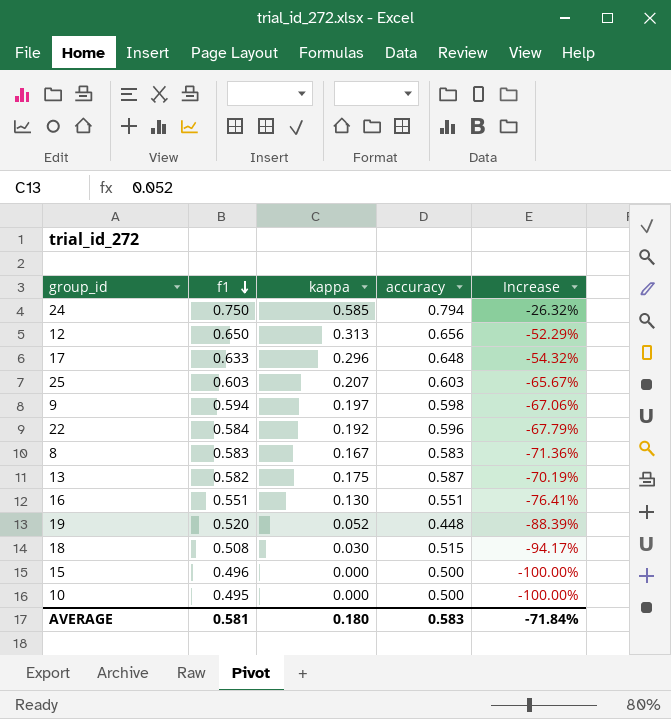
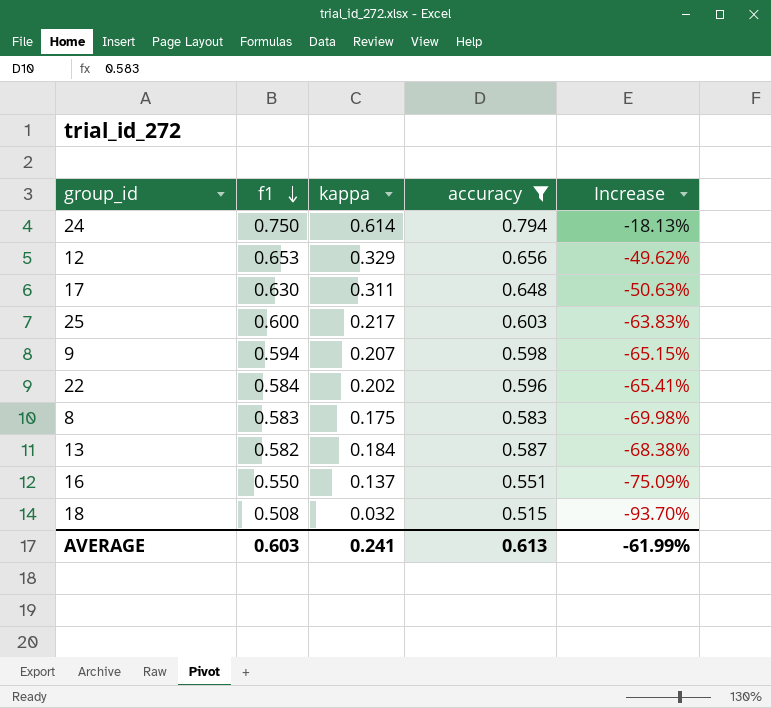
filter: none -> accuracy >= 0.515
column Increase | formula: ([kappa] - [accuracy]) / [accuracy] -> ([kappa] - [f1]) / [f1]
24 | kappa: 0.585 -> 0.614
12 | f1: 0.650 -> 0.653
12 | kappa: 0.313 -> 0.329
17 | f1: 0.633 -> 0.630
17 | kappa: 0.296 -> 0.311
25 | f1: 0.603 -> 0.600
25 | kappa: 0.207 -> 0.217
9 | kappa: 0.197 -> 0.207
22 | kappa: 0.192 -> 0.202
8 | kappa: 0.167 -> 0.175
13 | kappa: 0.175 -> 0.184
16 | f1: 0.551 -> 0.550
16 | kappa: 0.130 -> 0.137
18 | kappa: 0.030 -> 0.032
AVERAGE | f1: 0.581 -> 0.603
AVERAGE | kappa: 0.180 -> 0.241
AVERAGE | accuracy: 0.583 -> 0.613
AVERAGE | Increase: -71.84% -> -61.99%

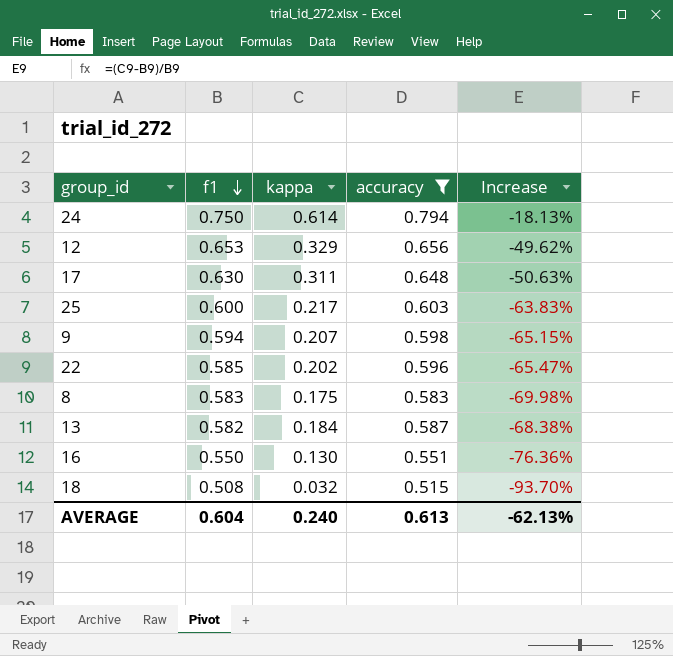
22 | f1: 0.584 -> 0.585
22 | Increase: -65.41% -> -65.47%
16 | kappa: 0.137 -> 0.130
16 | Increase: -75.09% -> -76.36%
AVERAGE | f1: 0.603 -> 0.604
AVERAGE | kappa: 0.241 -> 0.240
AVERAGE | Increase: -61.99% -> -62.13%

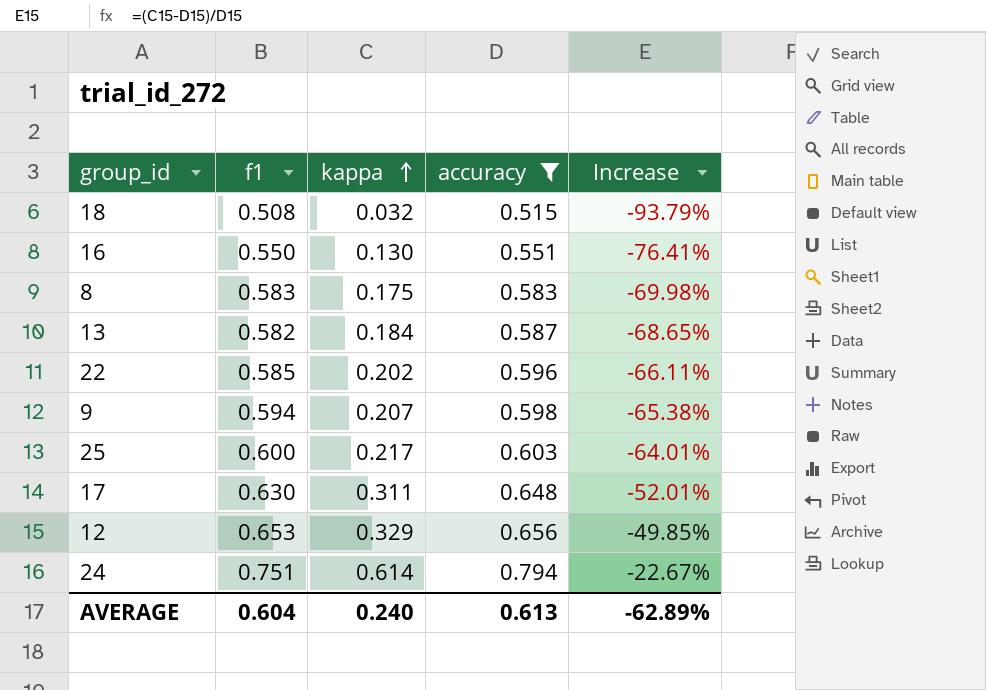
row order: f1 descending -> kappa ascending
column Increase | formula: ([kappa] - [f1]) / [f1] -> ([kappa] - [accuracy]) / [accuracy]
24 | f1: 0.750 -> 0.751
AVERAGE | Increase: -62.13% -> -62.89%

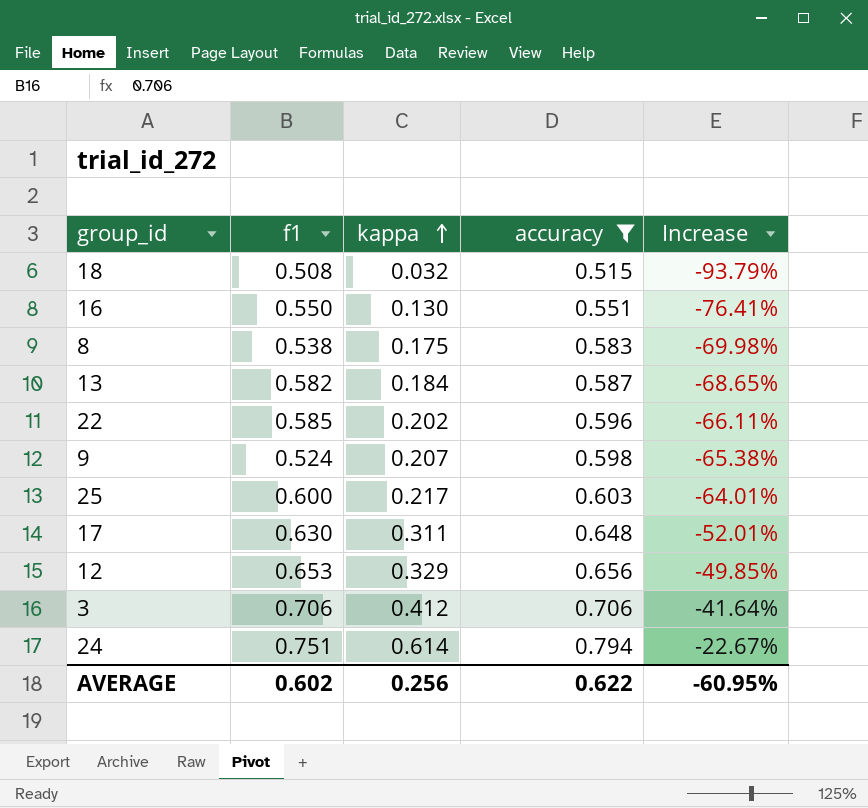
8 | f1: 0.583 -> 0.538
9 | f1: 0.594 -> 0.524
row 3: none -> 0.706 | 0.412 | 0.706 | -41.64%
AVERAGE | f1: 0.604 -> 0.602
AVERAGE | kappa: 0.240 -> 0.256
AVERAGE | accuracy: 0.613 -> 0.622
AVERAGE | Increase: -62.89% -> -60.95%

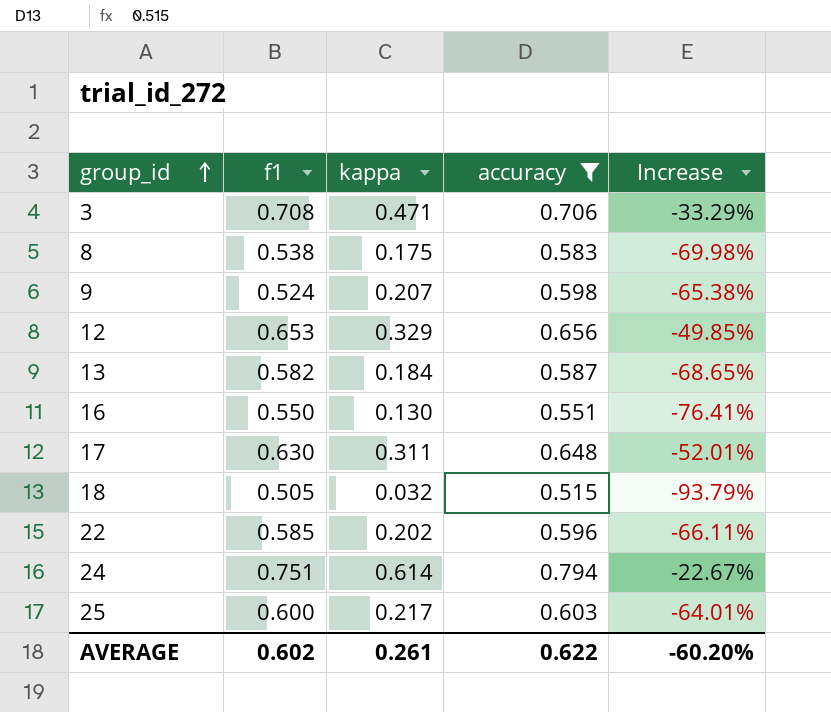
row order: kappa ascending -> group_id ascending
3 | f1: 0.706 -> 0.708
3 | kappa: 0.412 -> 0.471
3 | Increase: -41.64% -> -33.29%
18 | f1: 0.508 -> 0.505
AVERAGE | kappa: 0.256 -> 0.261
AVERAGE | Increase: -60.95% -> -60.20%

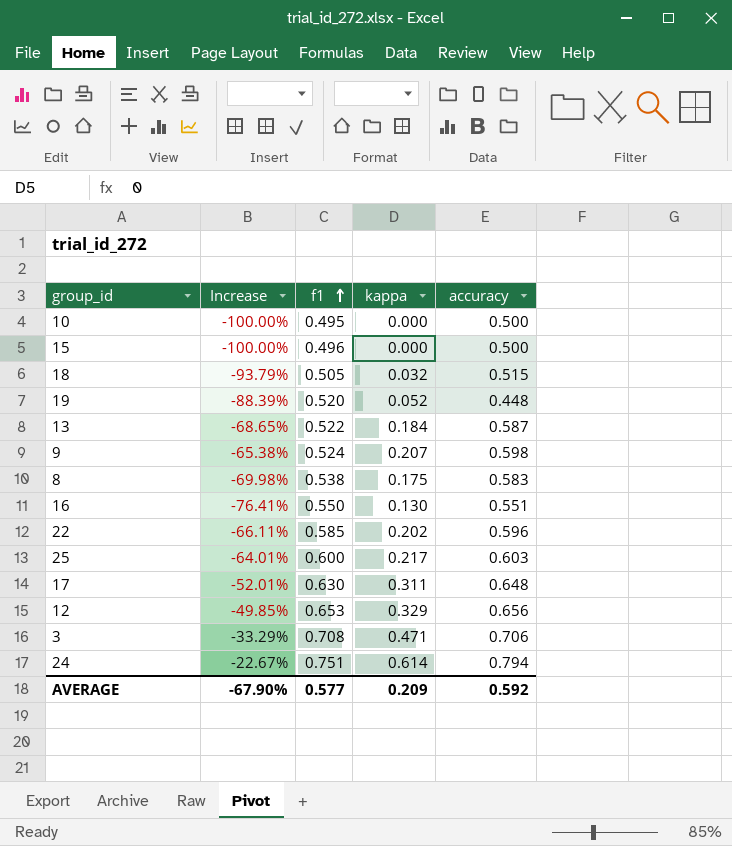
filter: accuracy >= 0.515 -> none
row order: group_id ascending -> f1 ascending
column Increase | position: 5 -> 2
13 | f1: 0.582 -> 0.522
AVERAGE | Increase: -60.20% -> -67.90%
AVERAGE | f1: 0.602 -> 0.577
AVERAGE | kappa: 0.261 -> 0.209
AVERAGE | accuracy: 0.622 -> 0.592

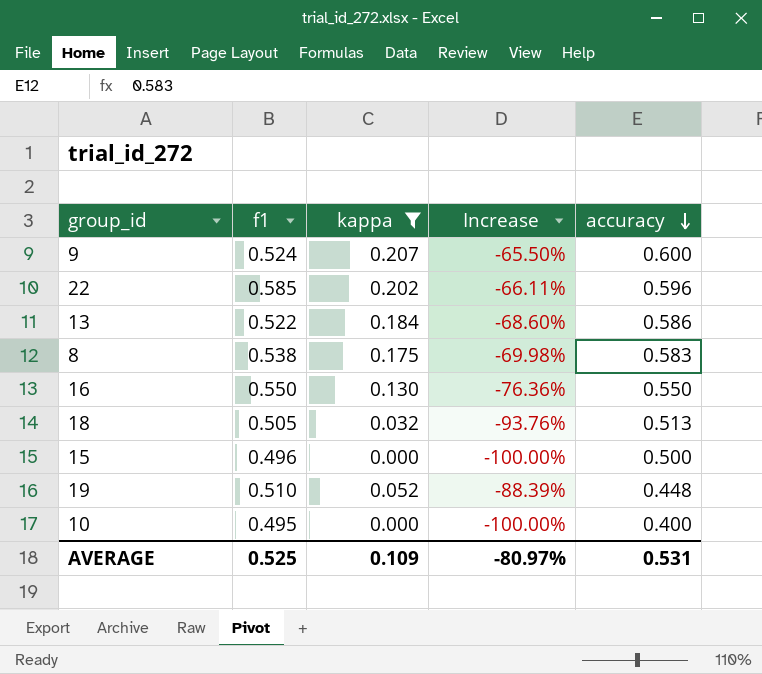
filter: none -> kappa <= 0.207
row order: f1 ascending -> accuracy descending
column Increase | position: 2 -> 4
9 | Increase: -65.38% -> -65.50%
9 | accuracy: 0.598 -> 0.600
13 | Increase: -68.65% -> -68.60%
13 | accuracy: 0.587 -> 0.586
16 | Increase: -76.41% -> -76.36%
16 | accuracy: 0.551 -> 0.550
18 | Increase: -93.79% -> -93.76%
18 | accuracy: 0.515 -> 0.513
19 | f1: 0.520 -> 0.510
10 | accuracy: 0.500 -> 0.400
AVERAGE | f1: 0.577 -> 0.525
AVERAGE | kappa: 0.209 -> 0.109
AVERAGE | Increase: -67.90% -> -80.97%
AVERAGE | accuracy: 0.592 -> 0.531

